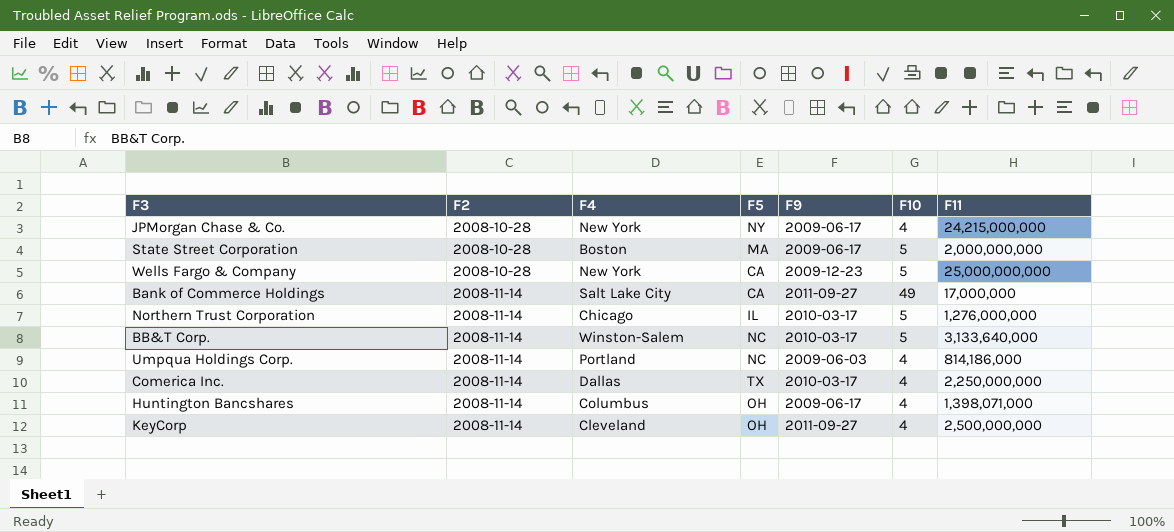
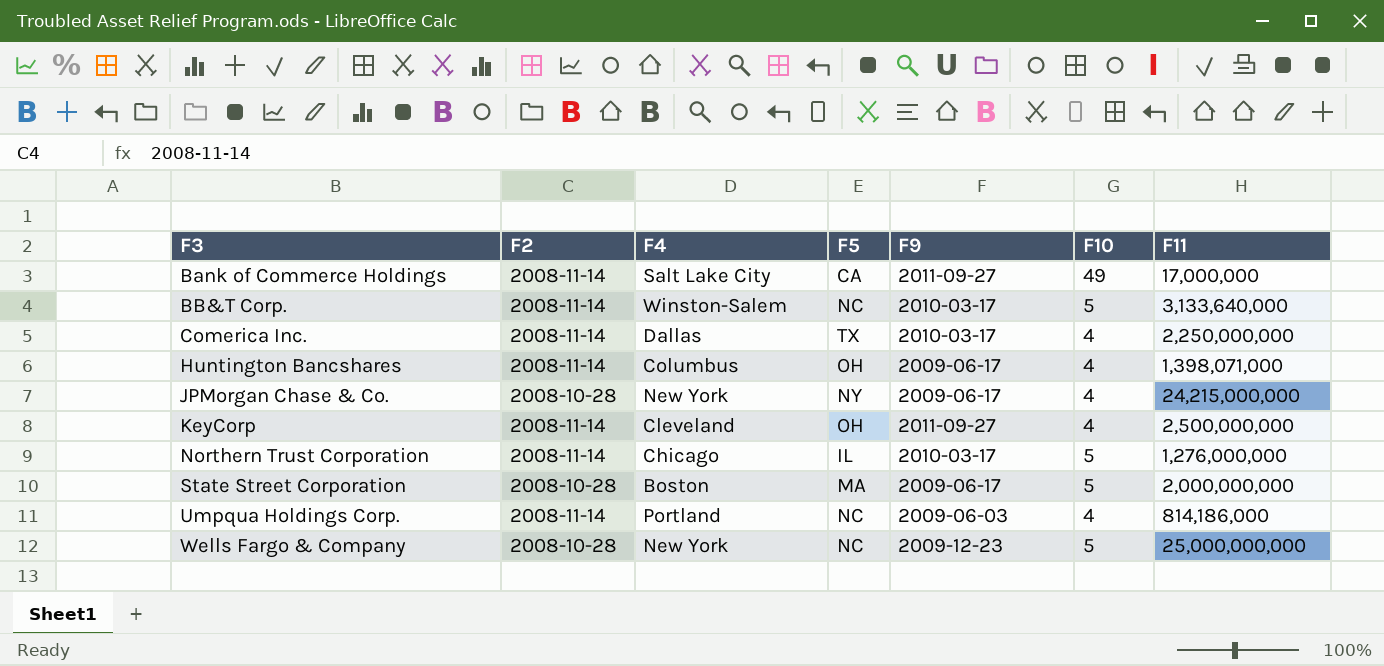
row order: F2 ascending -> F3 ascending
Wells Fargo & Company | F5: CA -> NC

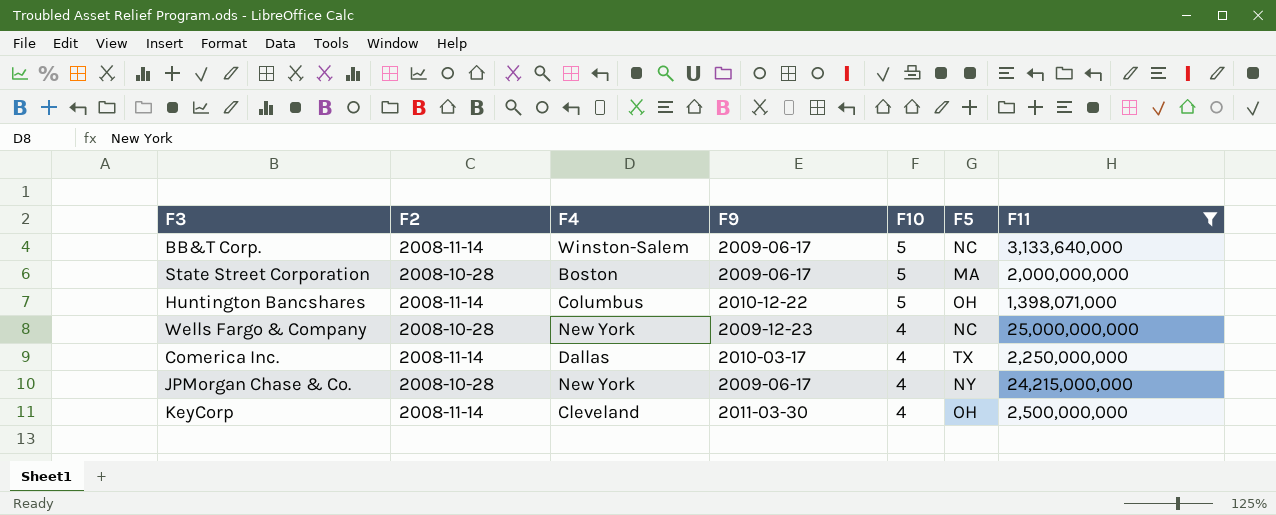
filter: none -> F11 >= 1,398,071,000
row order: F3 ascending -> F10 descending
column F5 | position: 4 -> 6
BB&T Corp. | F9: 2010-03-17 -> 2009-06-17
Huntington Bancshares | F9: 2009-06-17 -> 2010-12-22
Huntington Bancshares | F10: 4 -> 5
Wells Fargo & Company | F10: 5 -> 4
KeyCorp | F9: 2011-09-27 -> 2011-03-30

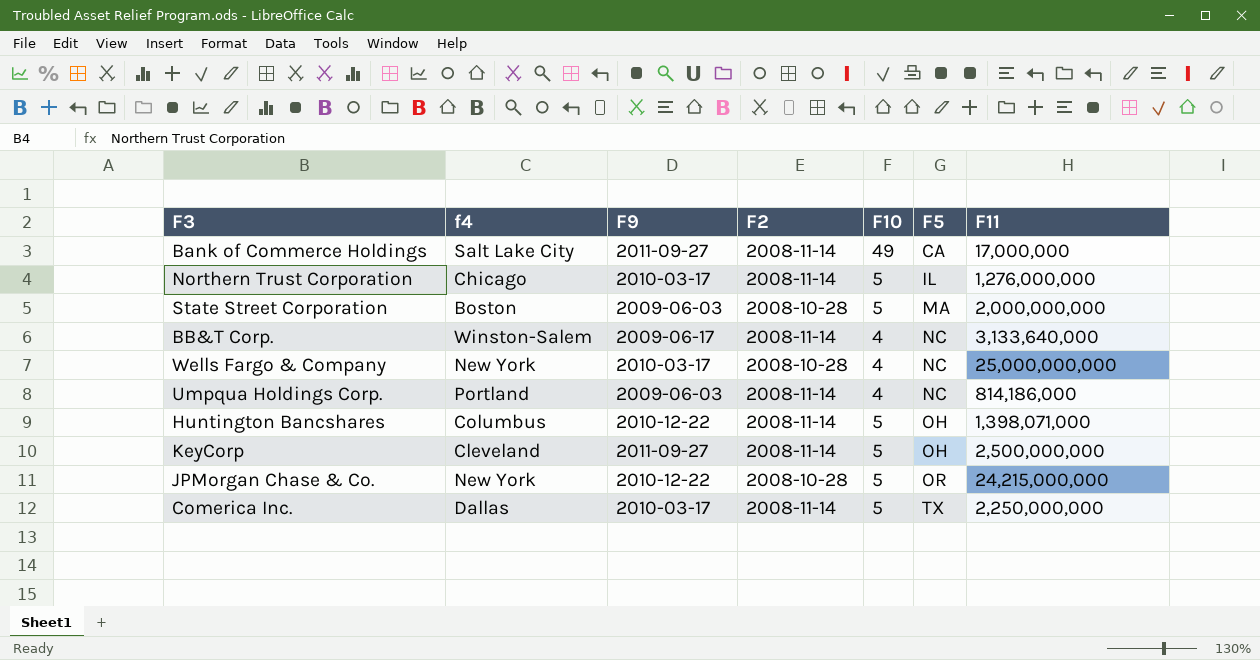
filter: F11 >= 1,398,071,000 -> none
row order: F10 descending -> F5 ascending
column name: F4 -> f4
column F2 | position: 2 -> 4
State Street Corporation | F9: 2009-06-17 -> 2009-06-03
BB&T Corp. | F10: 5 -> 4
Wells Fargo & Company | F9: 2009-12-23 -> 2010-03-17
KeyCorp | F9: 2011-03-30 -> 2011-09-27
KeyCorp | F10: 4 -> 5
JPMorgan Chase & Co. | F9: 2009-06-17 -> 2010-12-22
JPMorgan Chase & Co. | F10: 4 -> 5
JPMorgan Chase & Co. | F5: NY -> OR
Comerica Inc. | F10: 4 -> 5

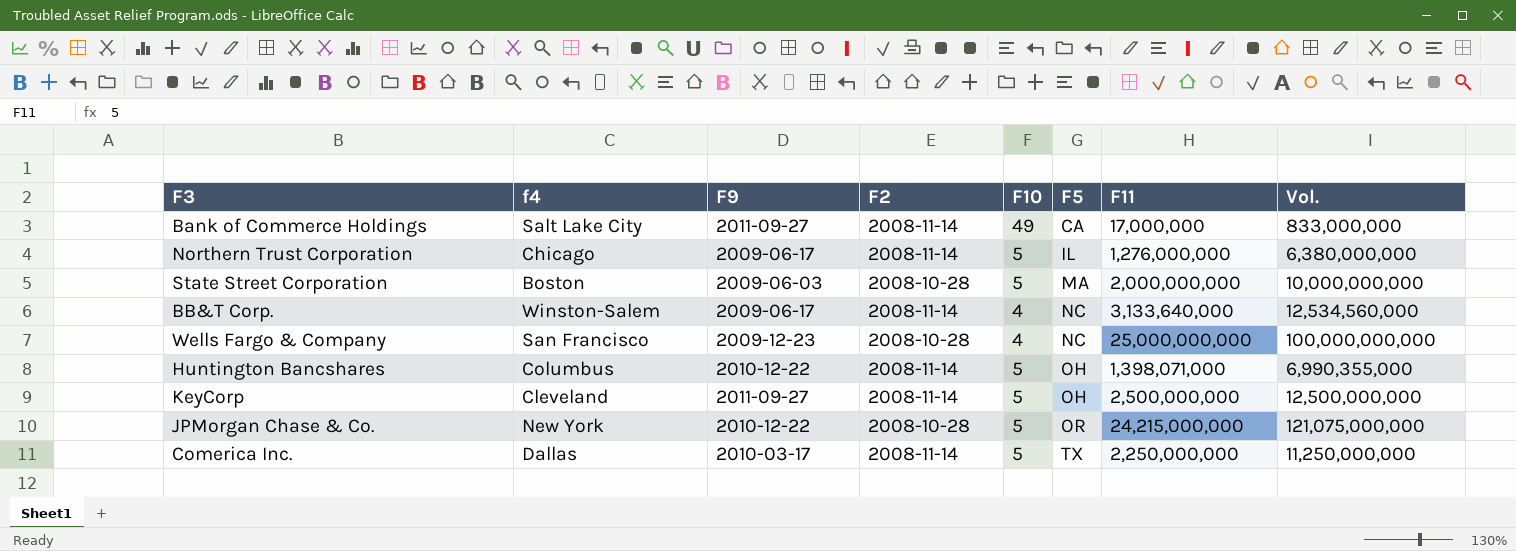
column Vol. | formula: none -> [F10] * [F11]
row Umpqua Holdings Corp.: Portland | 2009-06-03 | 2008-11-14 | 4 | NC | 814,186,000 -> none
Northern Trust Corporation | F9: 2010-03-17 -> 2009-06-17
Wells Fargo & Company | f4: New York -> San Francisco
Wells Fargo & Company | F9: 2010-03-17 -> 2009-12-23

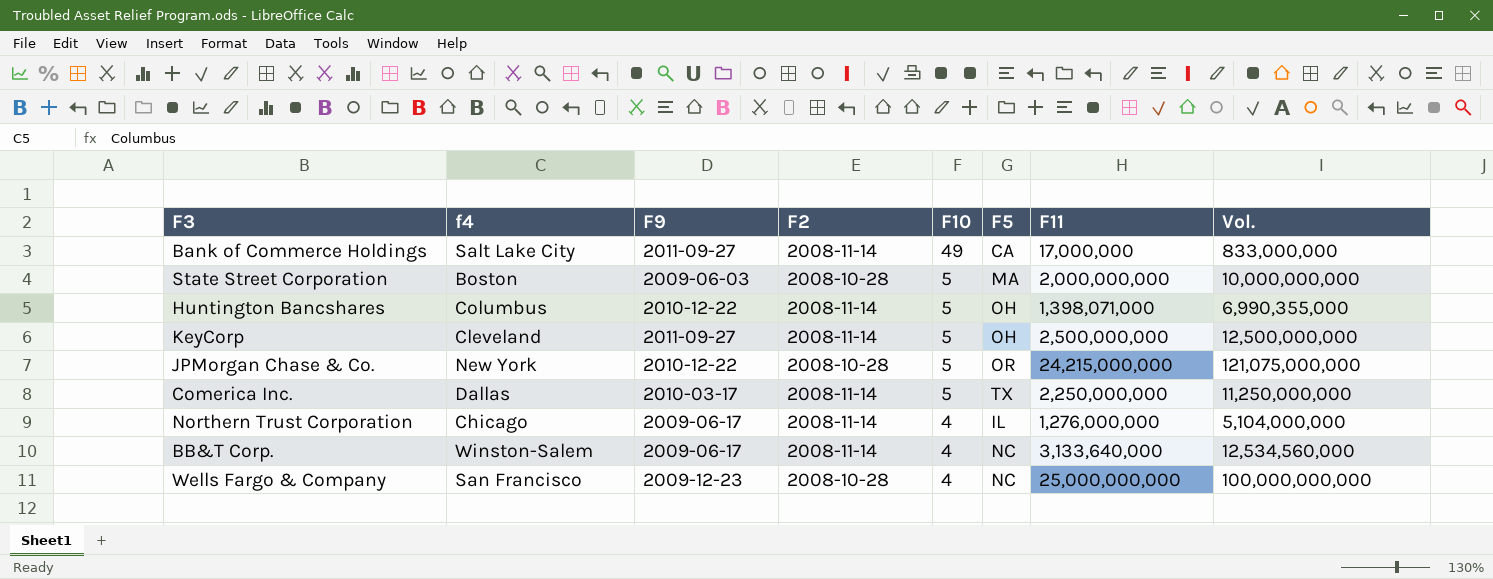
row order: F5 ascending -> F10 descending
Northern Trust Corporation | F10: 5 -> 4
Northern Trust Corporation | Vol.: 6,380,000,000 -> 5,104,000,000

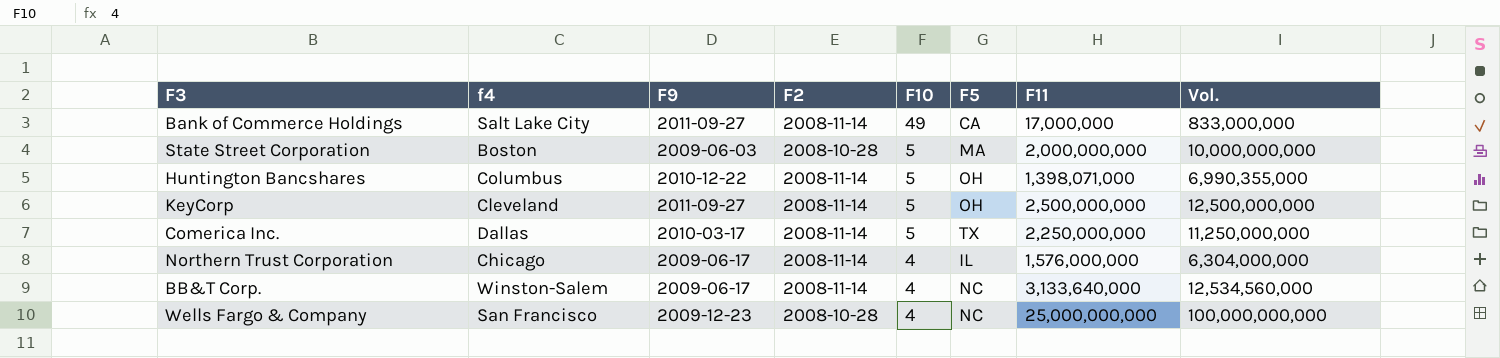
row JPMorgan Chase & Co.: New York | 2010-12-22 | 2008-10-28 | 5 | OR | 24,215,000,000 | 121,075,000,000 -> none
Northern Trust Corporation | F11: 1,276,000,000 -> 1,576,000,000
Northern Trust Corporation | Vol.: 5,104,000,000 -> 6,304,000,000

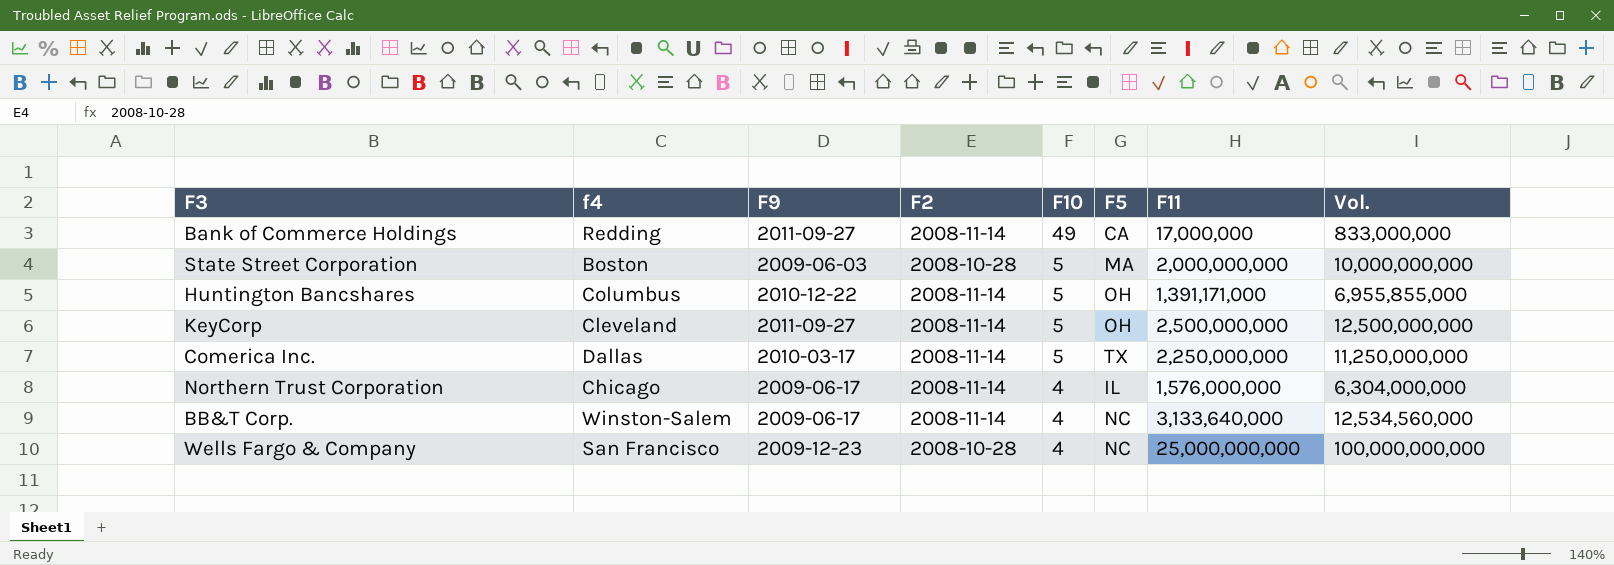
Bank of Commerce Holdings | f4: Salt Lake City -> Redding
Huntington Bancshares | F11: 1,398,071,000 -> 1,391,171,000
Huntington Bancshares | Vol.: 6,990,355,000 -> 6,955,855,000

